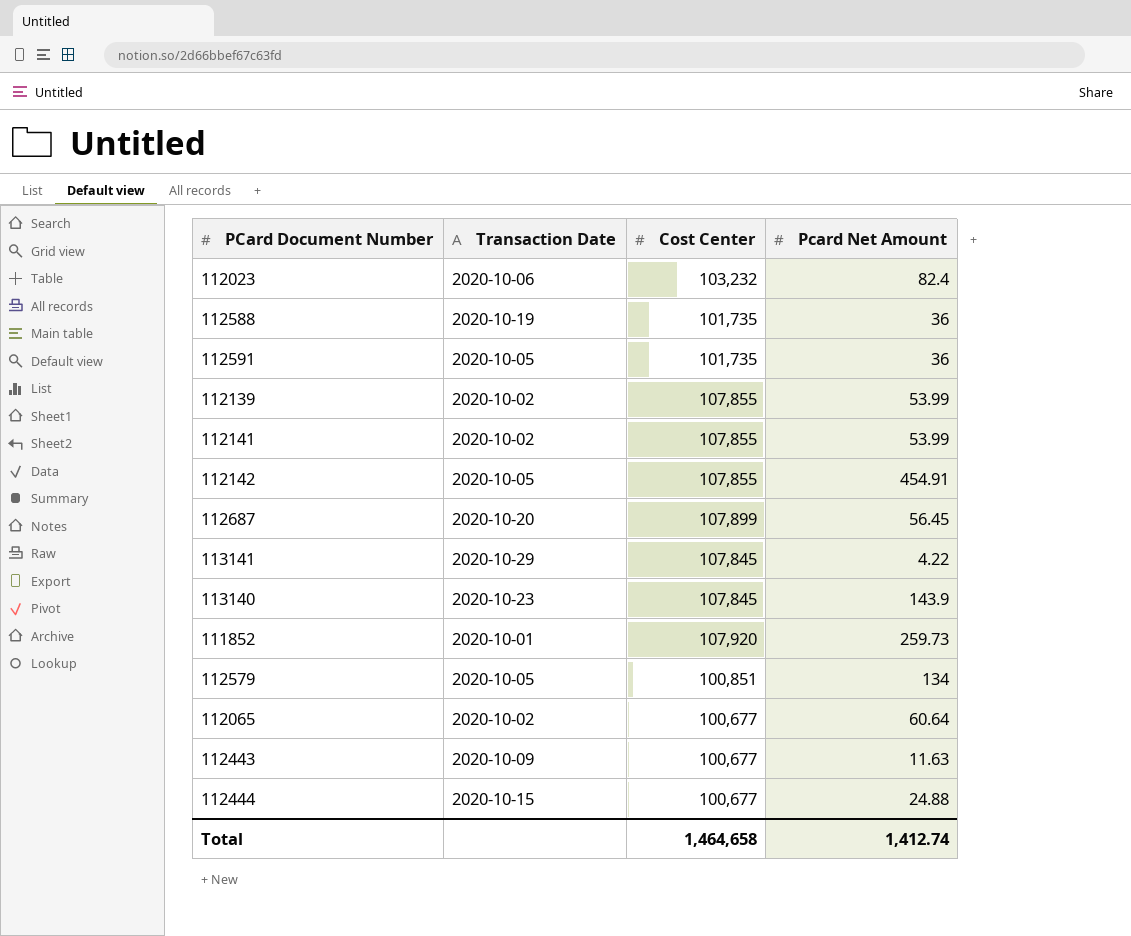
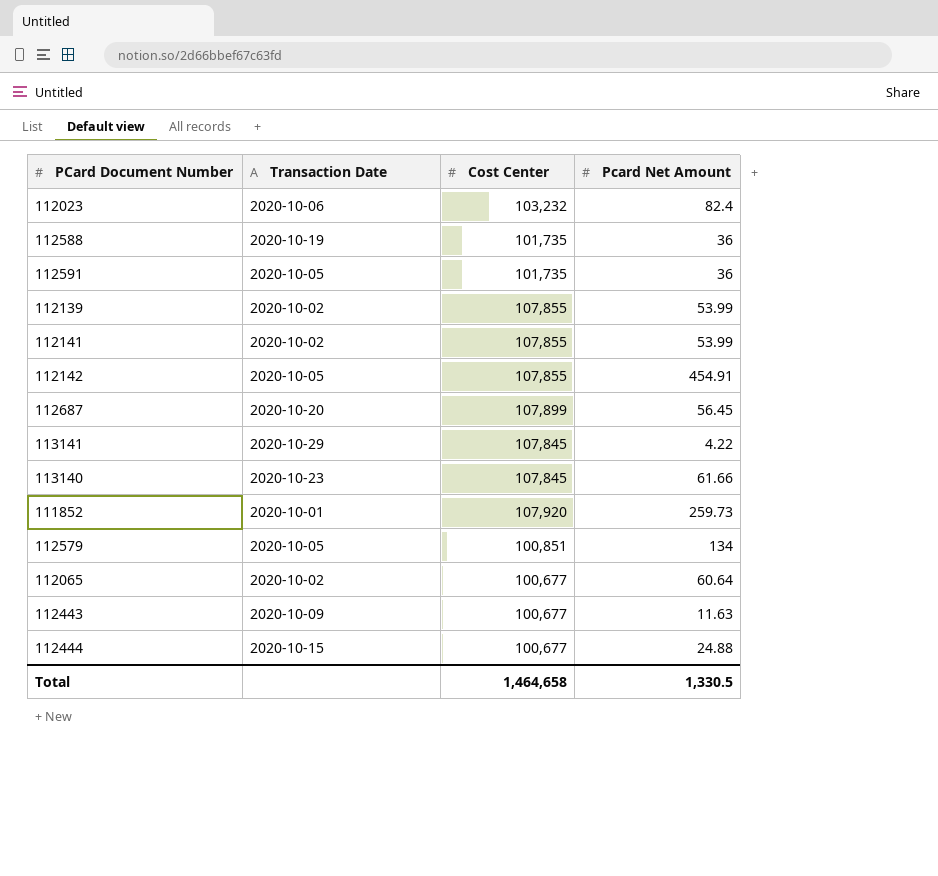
113140 | Pcard Net Amount: 143.9 -> 61.66
Total | Pcard Net Amount: 1,412.74 -> 1,330.5

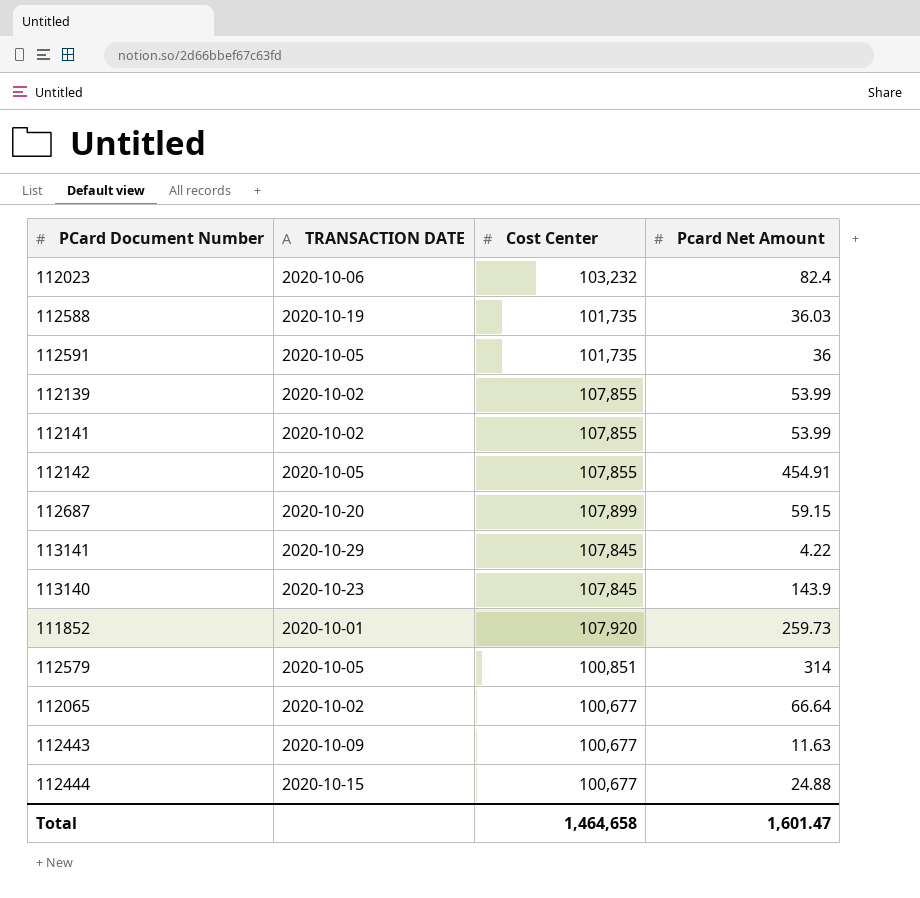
column name: Transaction Date -> TRANSACTION DATE
112588 | Pcard Net Amount: 36 -> 36.03
112687 | Pcard Net Amount: 56.45 -> 59.15
113140 | Pcard Net Amount: 61.66 -> 143.9
112579 | Pcard Net Amount: 134 -> 314
112065 | Pcard Net Amount: 60.64 -> 66.64
Total | Pcard Net Amount: 1,330.5 -> 1,601.47

